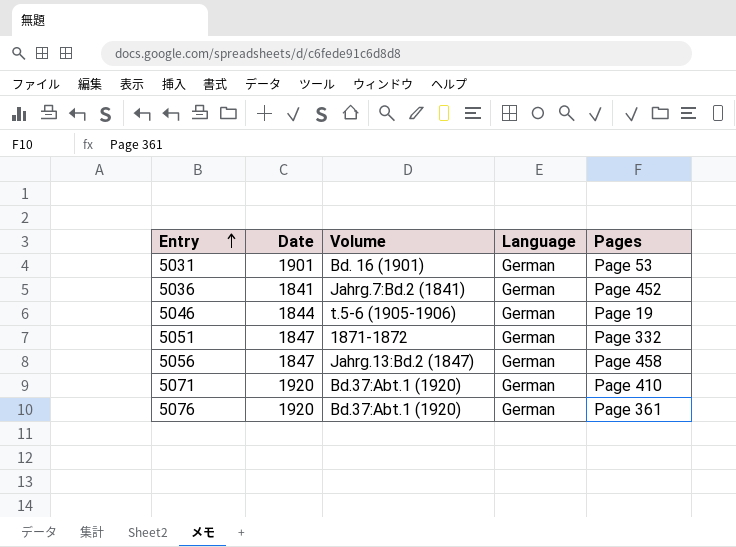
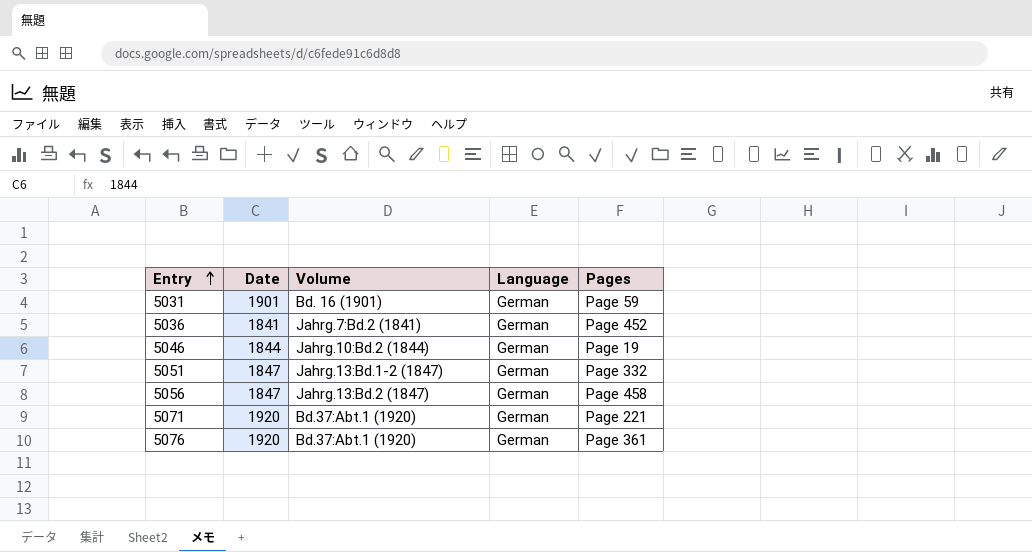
5031 | Pages: Page 53 -> Page 59
5046 | Volume: t.5-6 (1905-1906) -> Jahrg.10:Bd.2 (1844)
5051 | Volume: 1871-1872 -> Jahrg.13:Bd.1-2 (1847)
5071 | Pages: Page 410 -> Page 221

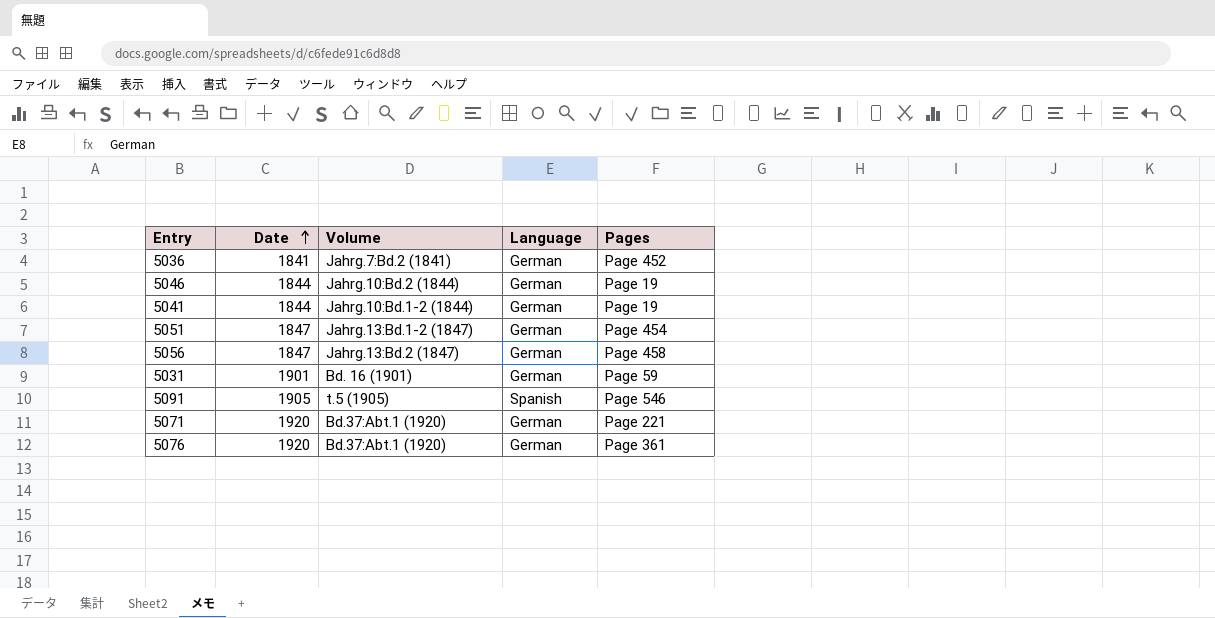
row order: Entry ascending -> Date ascending
row 5041: none -> 1844 | Jahrg.10:Bd.1-2 (1844) | German | Page 19
5051 | Pages: Page 332 -> Page 454
row 5091: none -> 1905 | t.5 (1905) | Spanish | Page 546

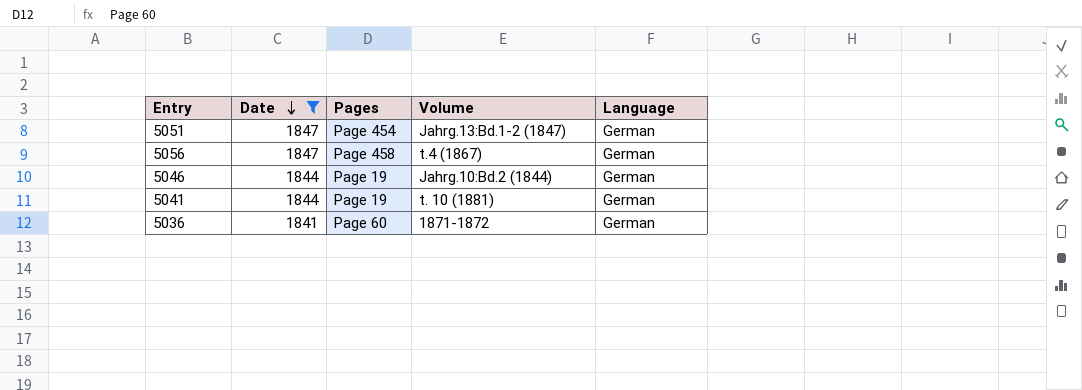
filter: none -> Date <= 1847
row order: Date ascending -> Date descending
column Pages | position: 5 -> 3
5056 | Volume: Jahrg.13:Bd.2 (1847) -> t.4 (1867)
5041 | Volume: Jahrg.10:Bd.1-2 (1844) -> t. 10 (1881)
5036 | Pages: Page 452 -> Page 60
5036 | Volume: Jahrg.7:Bd.2 (1841) -> 1871-1872

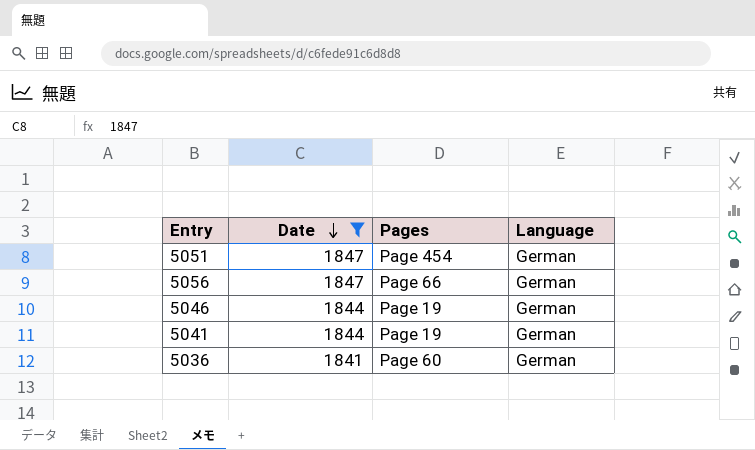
column Volume | position: 4 -> none
5056 | Pages: Page 458 -> Page 66

